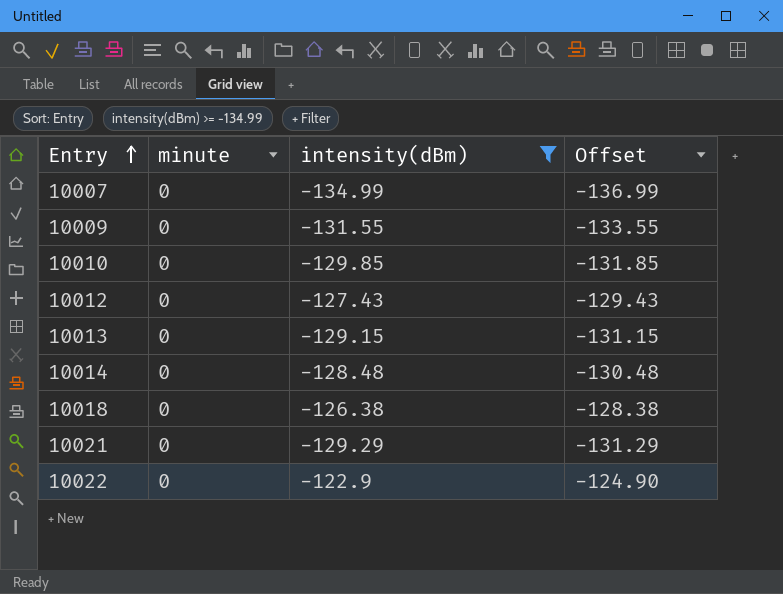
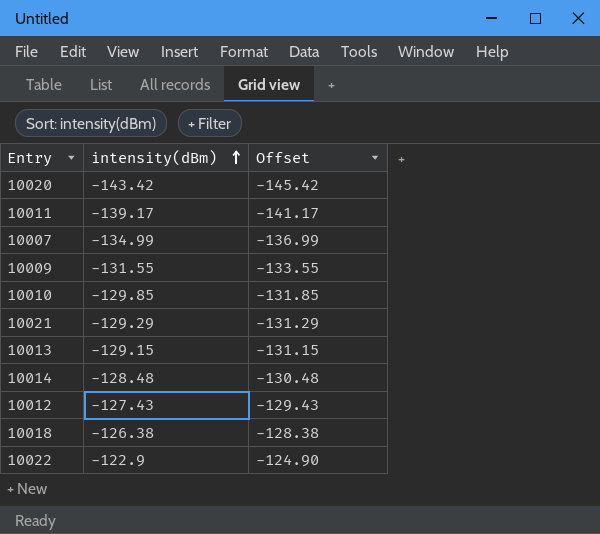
filter: intensity(dBm) >= -134.99 -> none
row order: Entry ascending -> intensity(dBm) ascending
column minute | position: 2 -> none

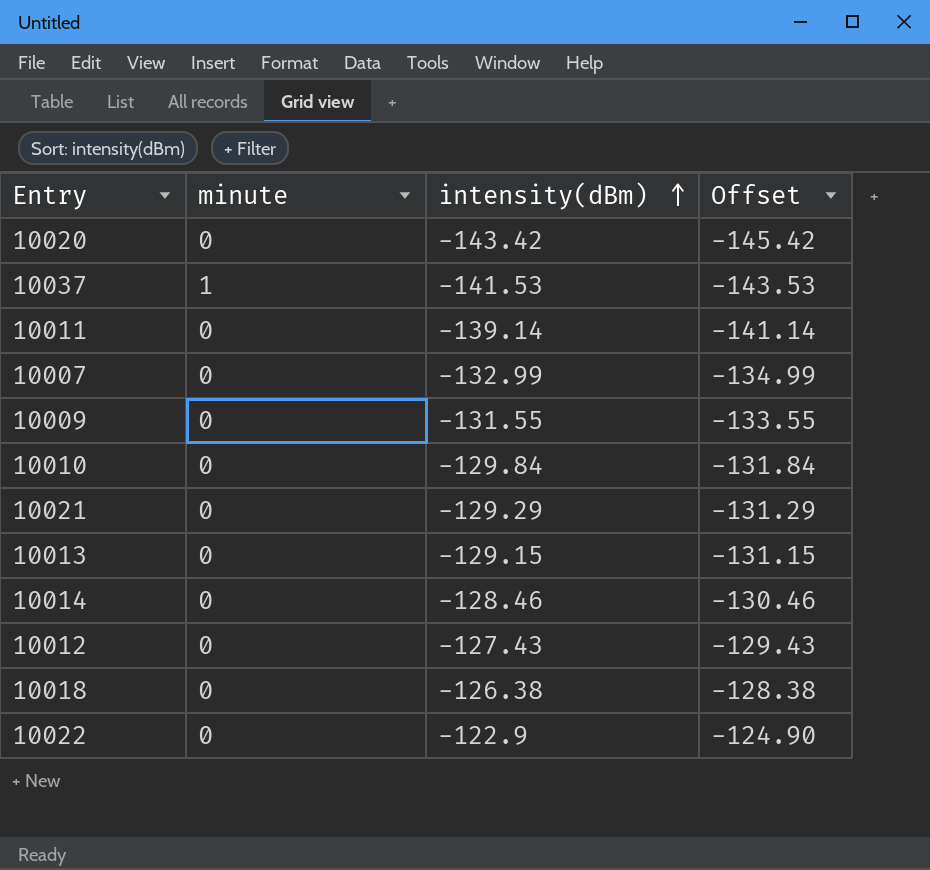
column minute | position: none -> 2
row 10037: none -> 1 | -141.53 | -143.53
10011 | intensity(dBm): -139.17 -> -139.14
10011 | Offset: -141.17 -> -141.14
10007 | intensity(dBm): -134.99 -> -132.99
10007 | Offset: -136.99 -> -134.99
10010 | intensity(dBm): -129.85 -> -129.84
10010 | Offset: -131.85 -> -131.84
10014 | intensity(dBm): -128.48 -> -128.46
10014 | Offset: -130.48 -> -130.46

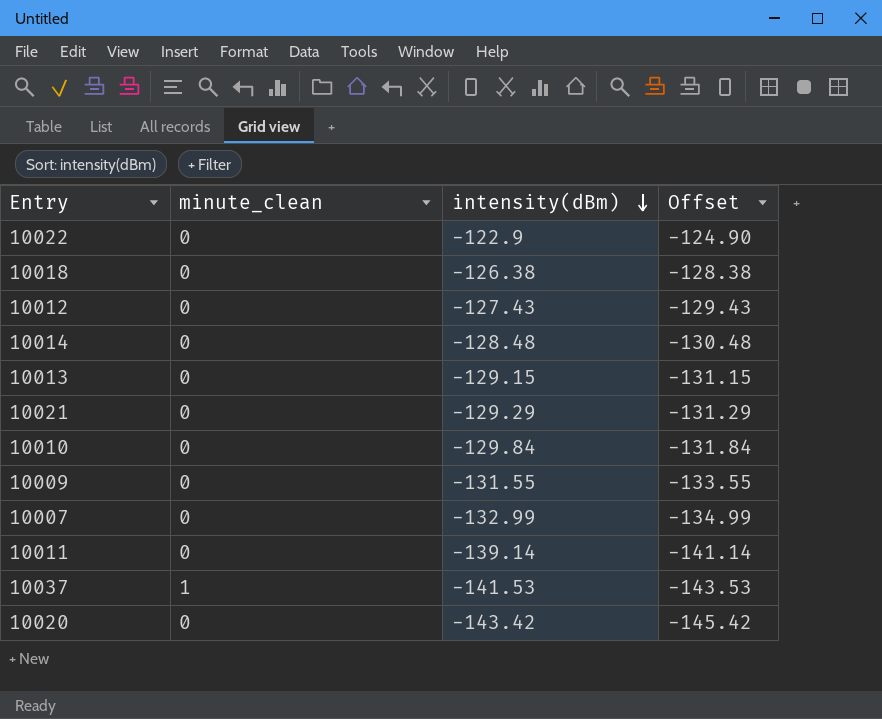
row order: intensity(dBm) ascending -> intensity(dBm) descending
column name: minute -> minute_clean
10014 | intensity(dBm): -128.46 -> -128.48
10014 | Offset: -130.46 -> -130.48

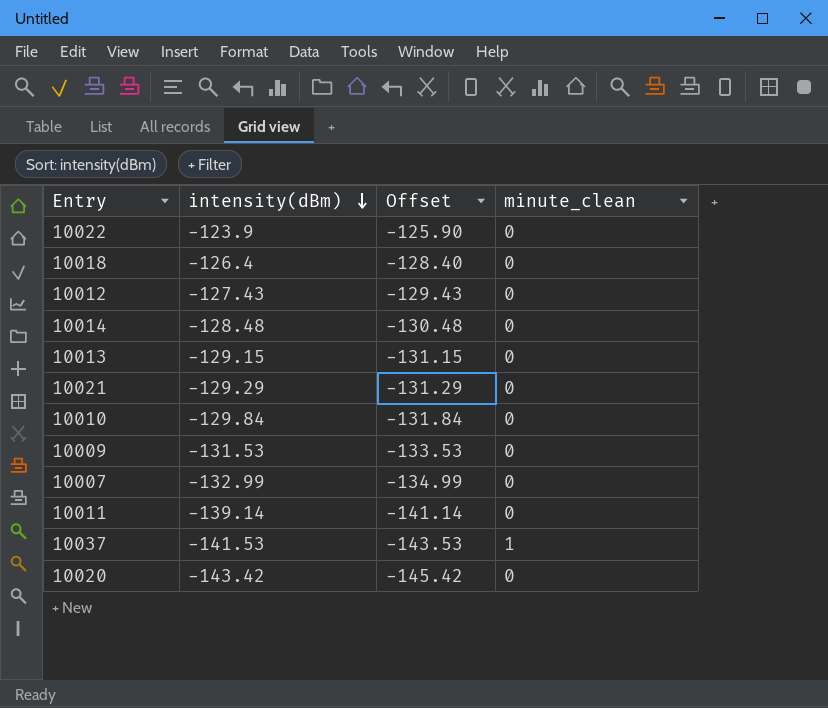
column minute_clean | position: 2 -> 4
10022 | intensity(dBm): -122.9 -> -123.9
10022 | Offset: -124.90 -> -125.90
10018 | intensity(dBm): -126.38 -> -126.4
10018 | Offset: -128.38 -> -128.40
10009 | intensity(dBm): -131.55 -> -131.53
10009 | Offset: -133.55 -> -133.53

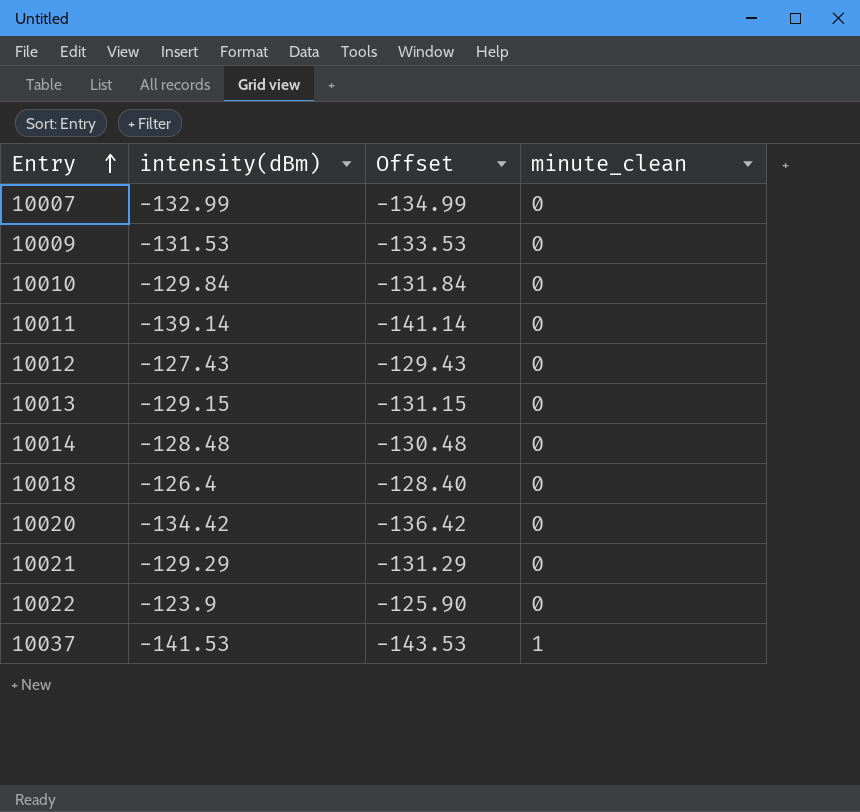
row order: intensity(dBm) descending -> Entry ascending
10020 | intensity(dBm): -143.42 -> -134.42
10020 | Offset: -145.42 -> -136.42

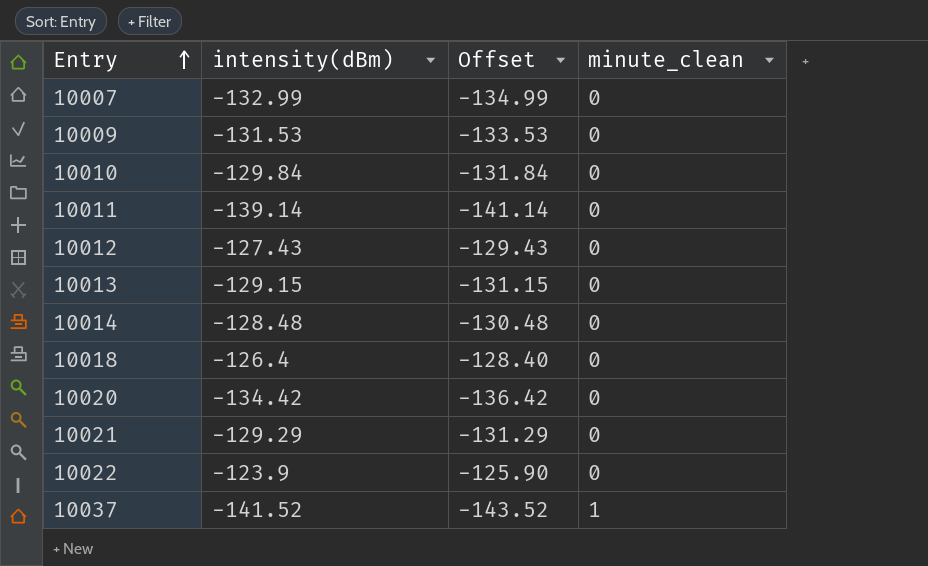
10037 | intensity(dBm): -141.53 -> -141.52
10037 | Offset: -143.53 -> -143.52

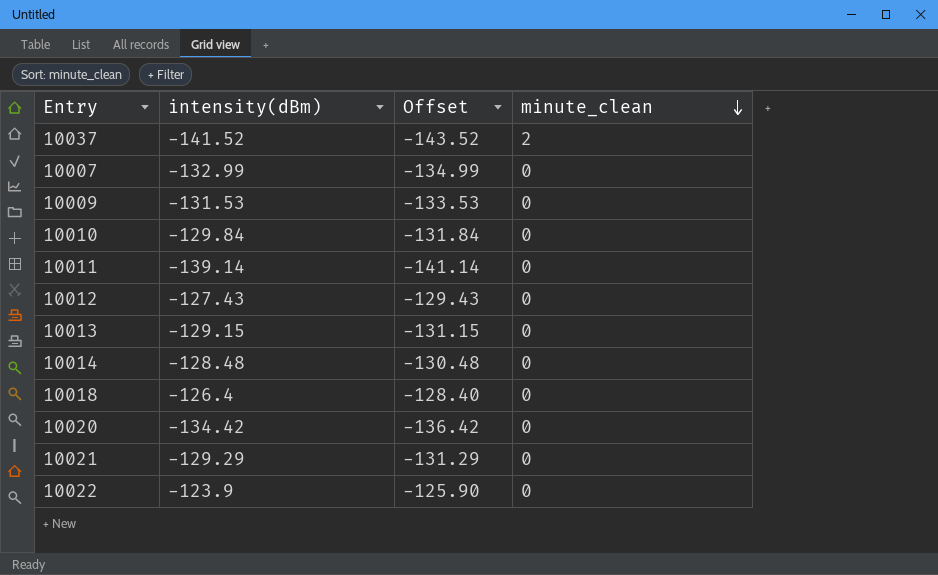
row order: Entry ascending -> minute_clean descending
10037 | minute_clean: 1 -> 2

